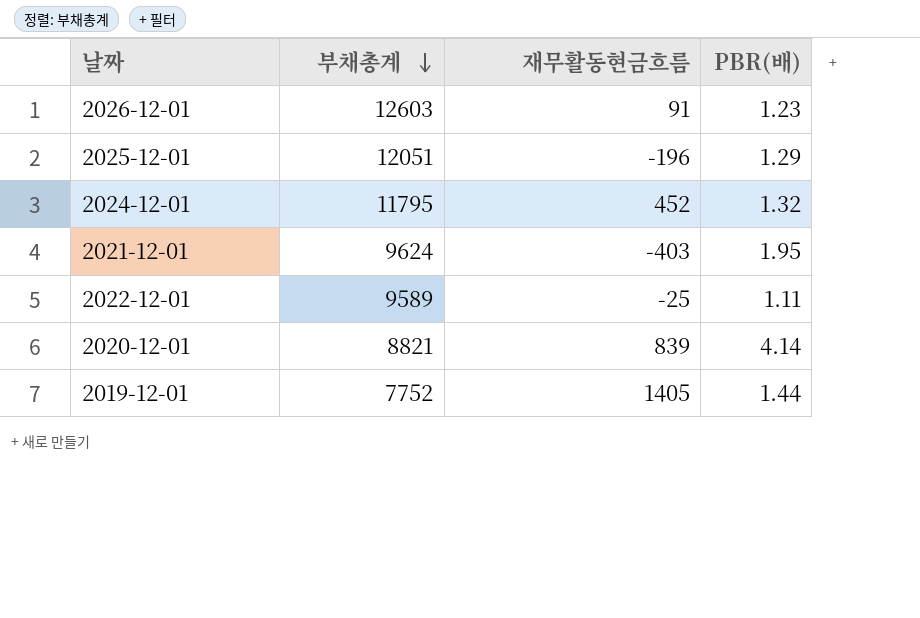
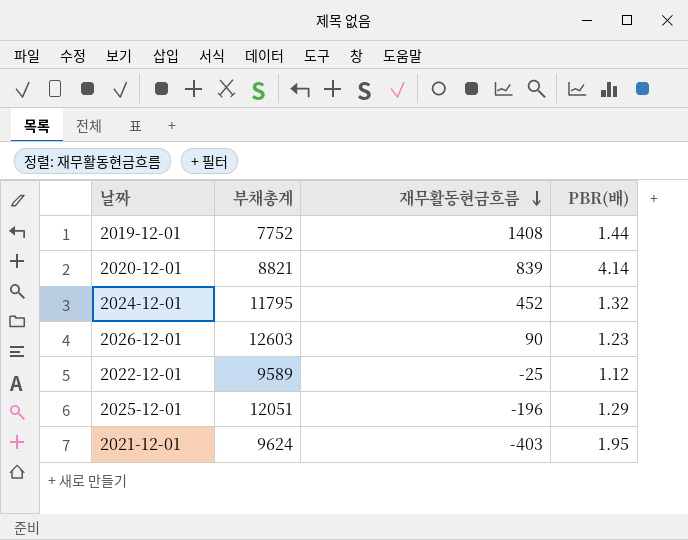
row order: 부채총계 descending -> 재무활동현금흐름 descending
2019-12-01 | 재무활동현금흐름: 1405 -> 1408
2026-12-01 | 재무활동현금흐름: 91 -> 90
2022-12-01 | PBR(배): 1.11 -> 1.12

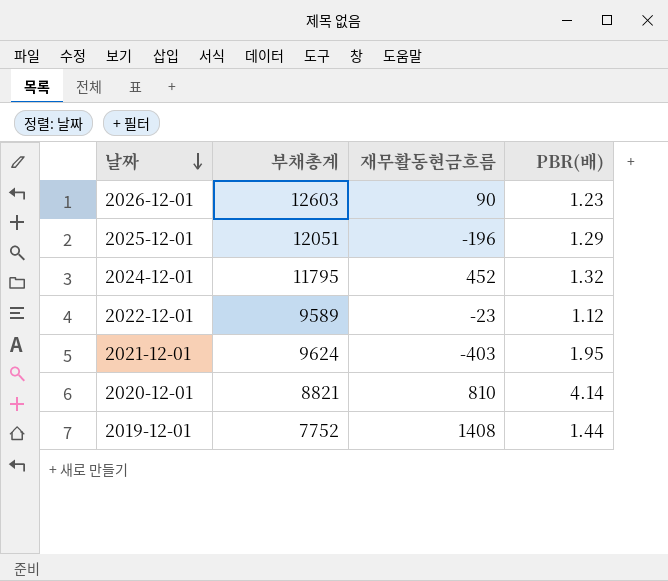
row order: 재무활동현금흐름 descending -> 날짜 descending
2022-12-01 | 재무활동현금흐름: -25 -> -23
2020-12-01 | 재무활동현금흐름: 839 -> 810

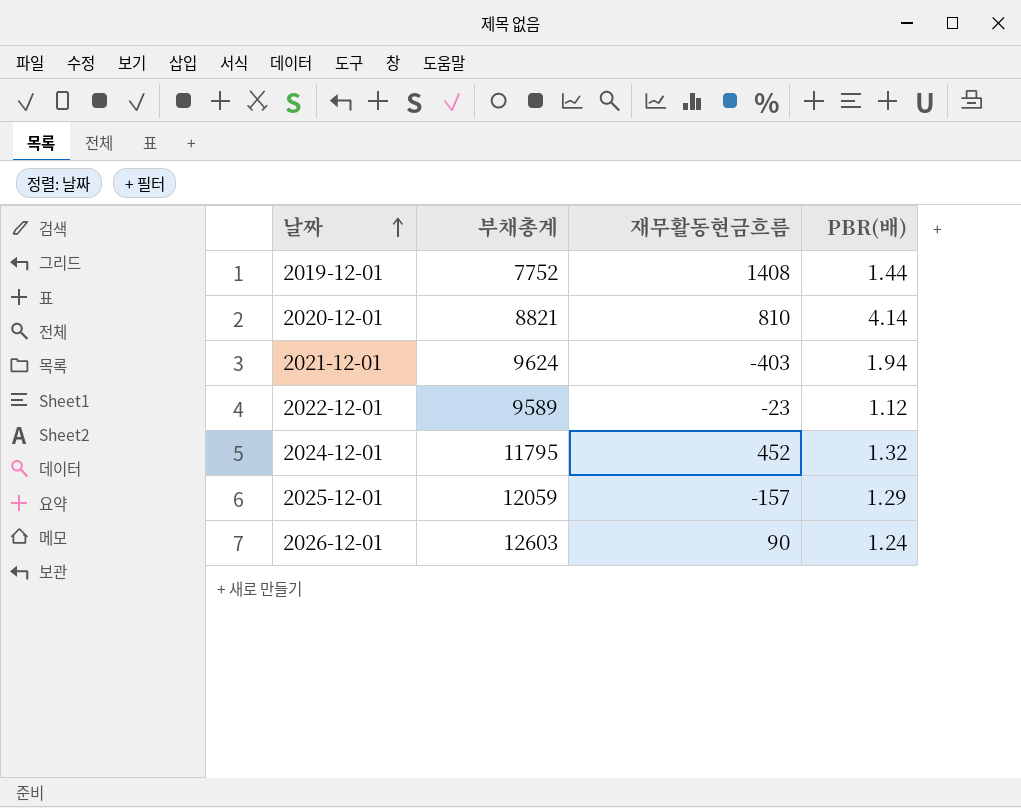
row order: 날짜 descending -> 날짜 ascending
2021-12-01 | PBR(배): 1.95 -> 1.94
2025-12-01 | 부채총계: 12051 -> 12059
2025-12-01 | 재무활동현금흐름: -196 -> -157
2026-12-01 | PBR(배): 1.23 -> 1.24

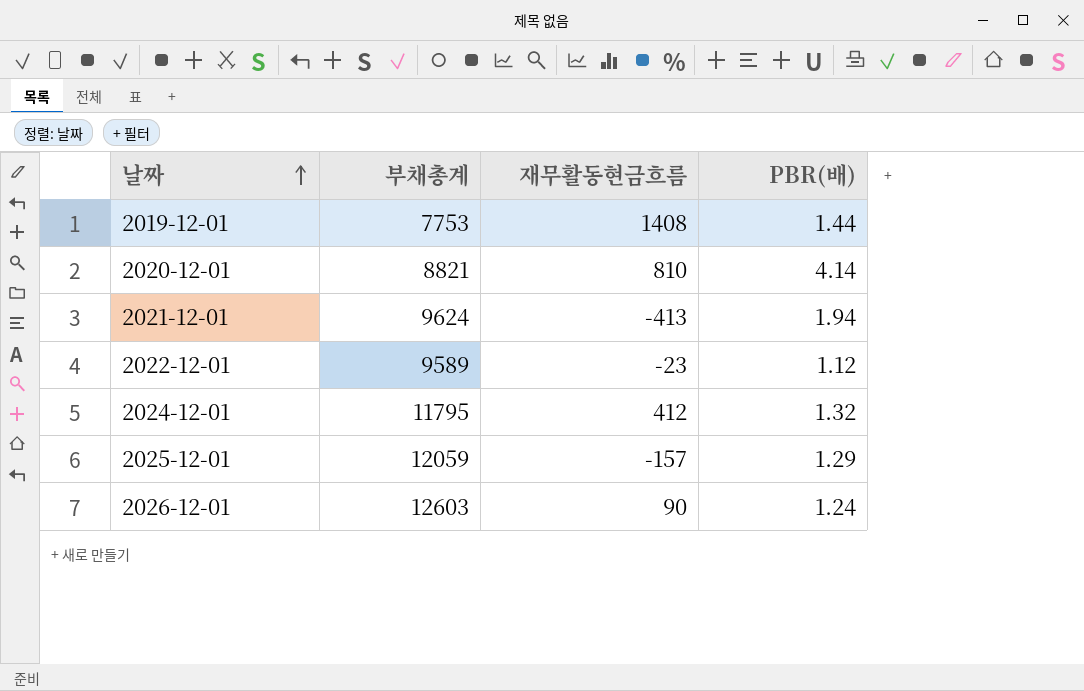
2019-12-01 | 부채총계: 7752 -> 7753
2021-12-01 | 재무활동현금흐름: -403 -> -413
2024-12-01 | 재무활동현금흐름: 452 -> 412

